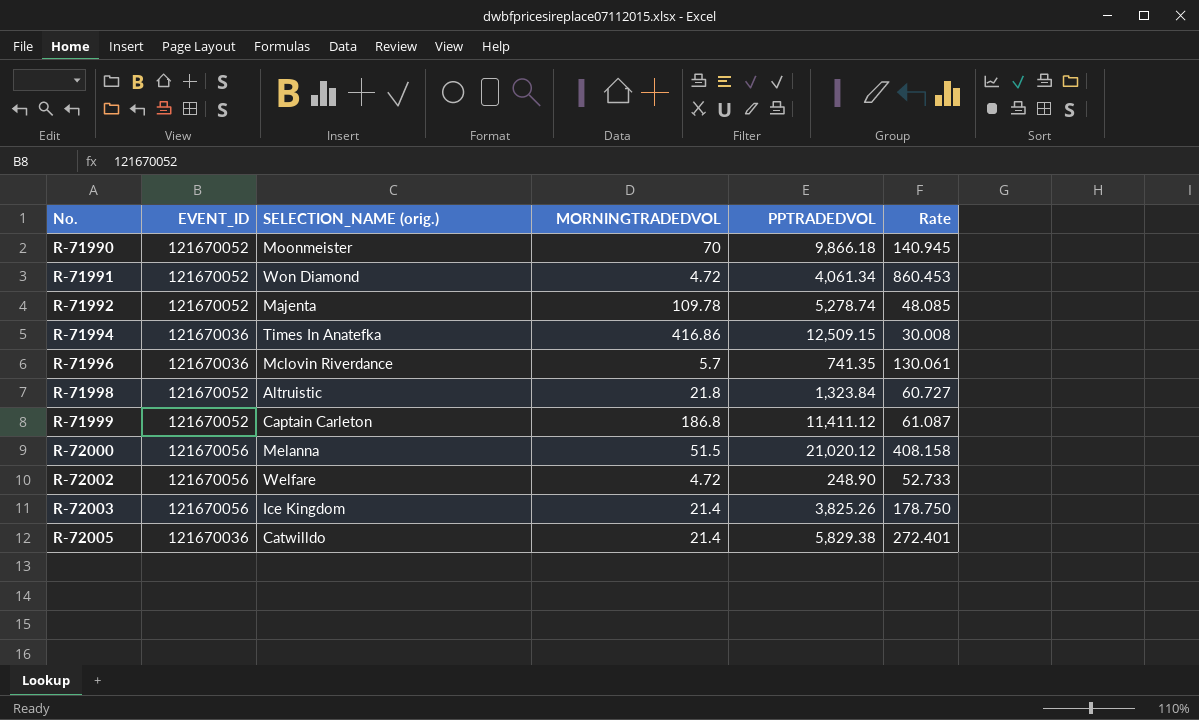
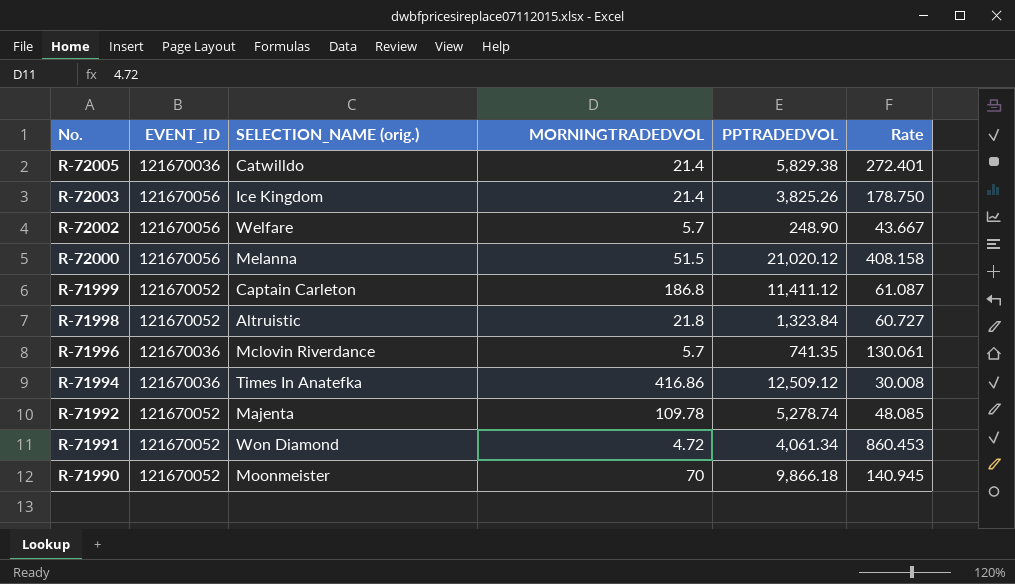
row order: No. ascending -> No. descending
R-72002 | MORNINGTRADEDVOL: 4.72 -> 5.7
R-72002 | Rate: 52.733 -> 43.667
R-71994 | PPTRADEDVOL: 12,509.15 -> 12,509.12

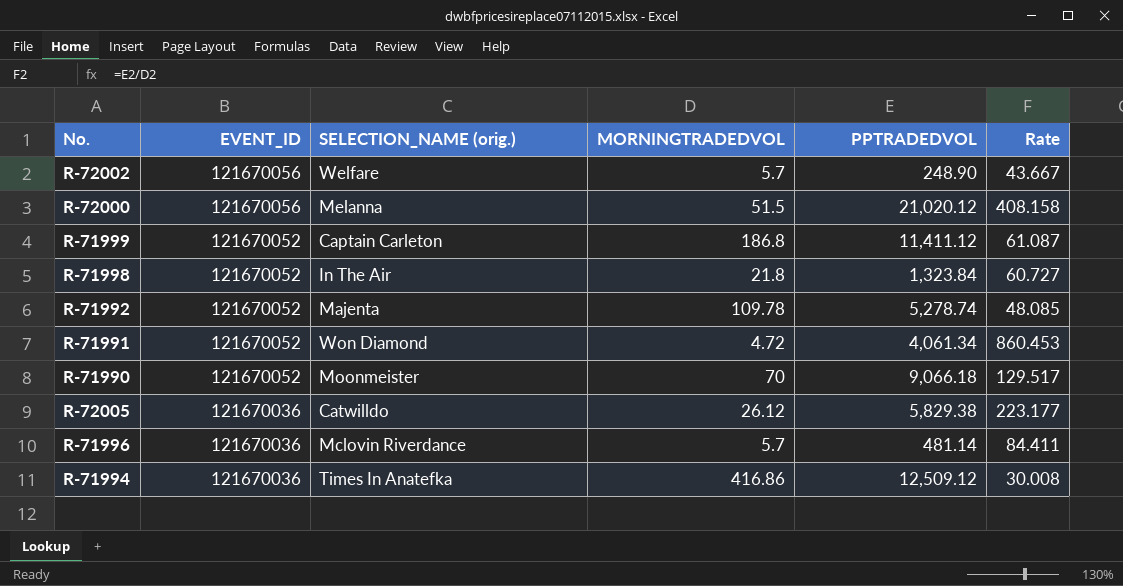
row order: No. descending -> EVENT_ID descending
row R-72003: 121670056 | Ice Kingdom | 21.4 | 3,825.26 | 178.750 -> none
R-71998 | SELECTION_NAME (orig.): Altruistic -> In The Air
R-71990 | PPTRADEDVOL: 9,866.18 -> 9,066.18
R-71990 | Rate: 140.945 -> 129.517
R-72005 | MORNINGTRADEDVOL: 21.4 -> 26.12
R-72005 | Rate: 272.401 -> 223.177
R-71996 | PPTRADEDVOL: 741.35 -> 481.14
R-71996 | Rate: 130.061 -> 84.411

